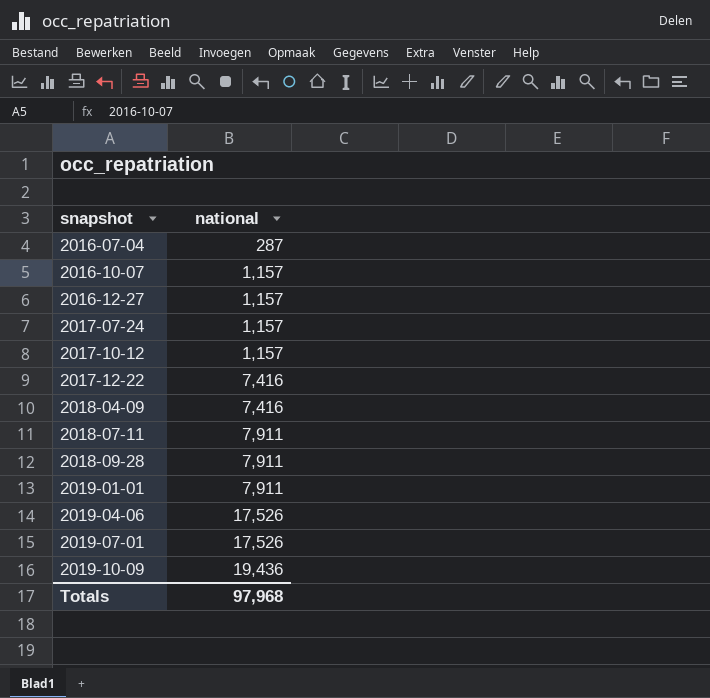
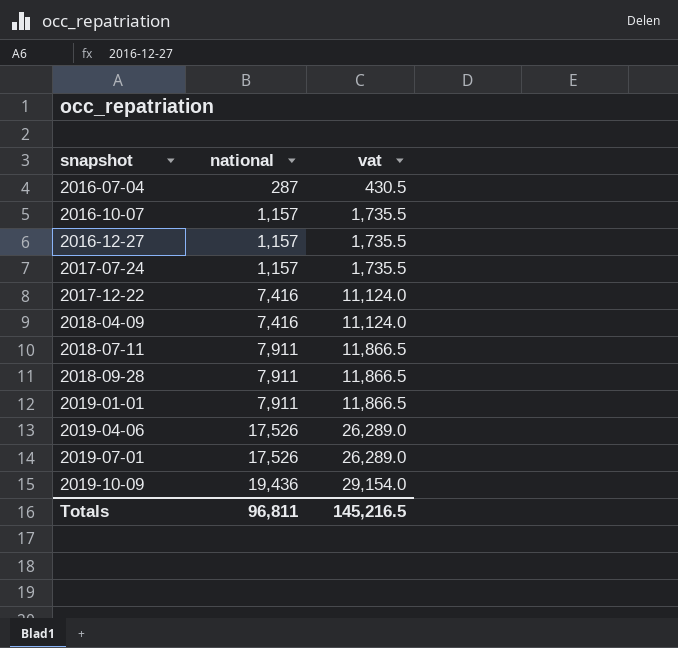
column vat | formula: none -> [national] * 1.5
row 2017-10-12: 1,157 -> none
Totals | national: 97,968 -> 96,811

